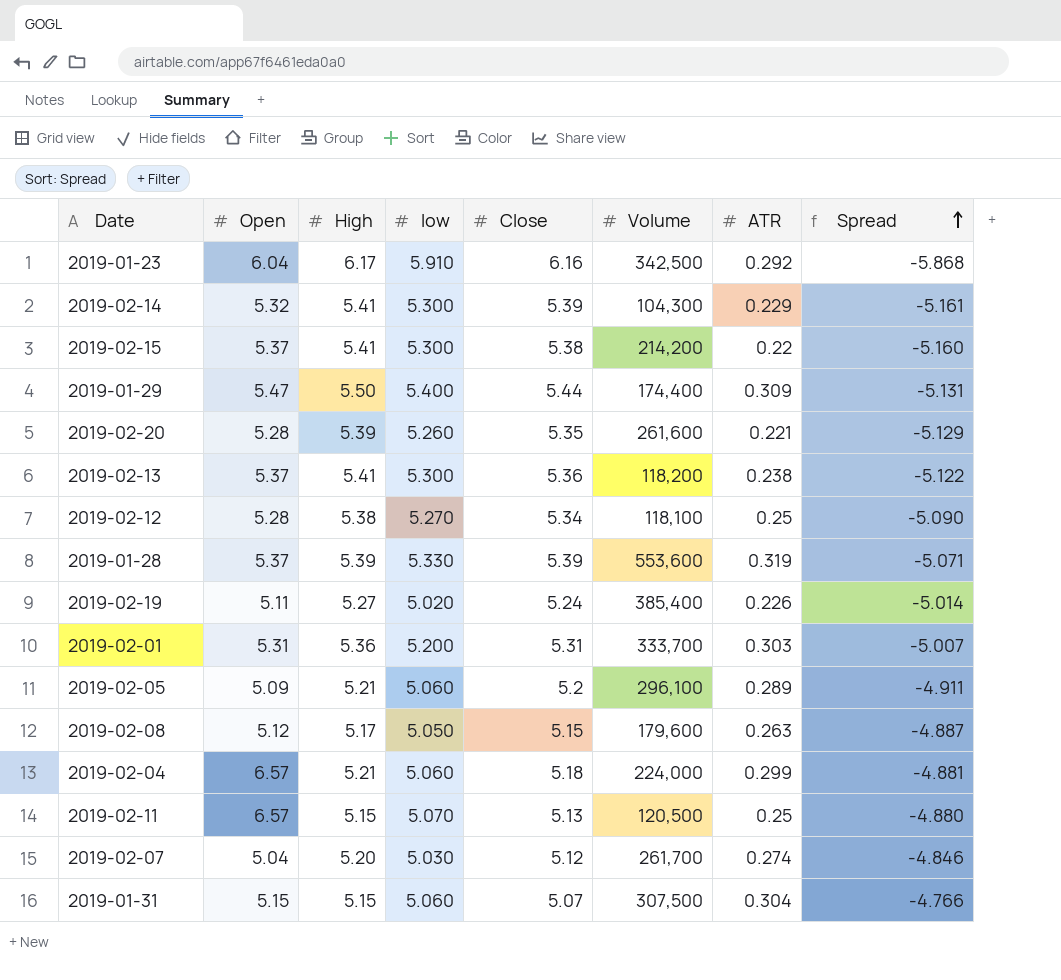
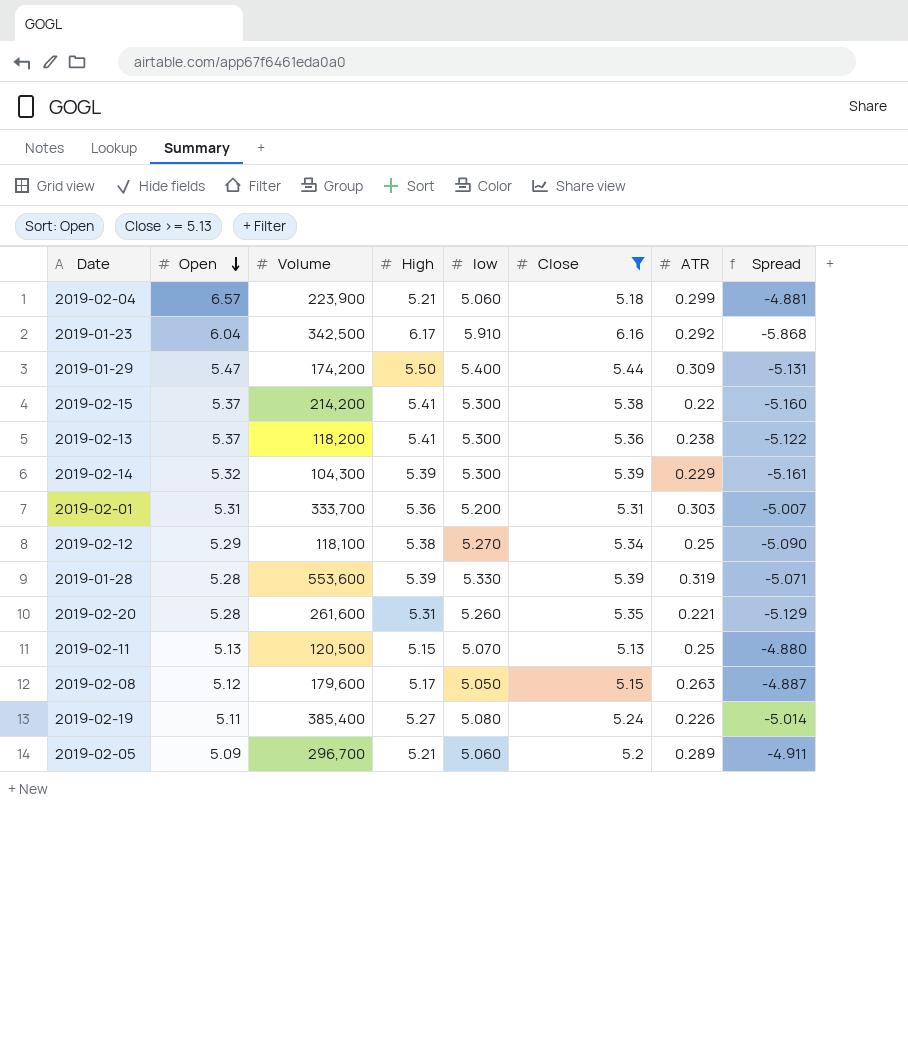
filter: none -> Close >= 5.13
row order: Spread ascending -> Open descending
column Volume | position: 6 -> 3
2019-02-04 | Volume: 224,000 -> 223,900
2019-01-29 | Volume: 174,400 -> 174,200
2019-02-14 | High: 5.41 -> 5.39
2019-02-12 | Open: 5.28 -> 5.29
2019-01-28 | Open: 5.37 -> 5.28
2019-02-20 | High: 5.39 -> 5.31
2019-02-11 | Open: 6.57 -> 5.13
2019-02-19 | low: 5.020 -> 5.080
2019-02-05 | Volume: 296,100 -> 296,700

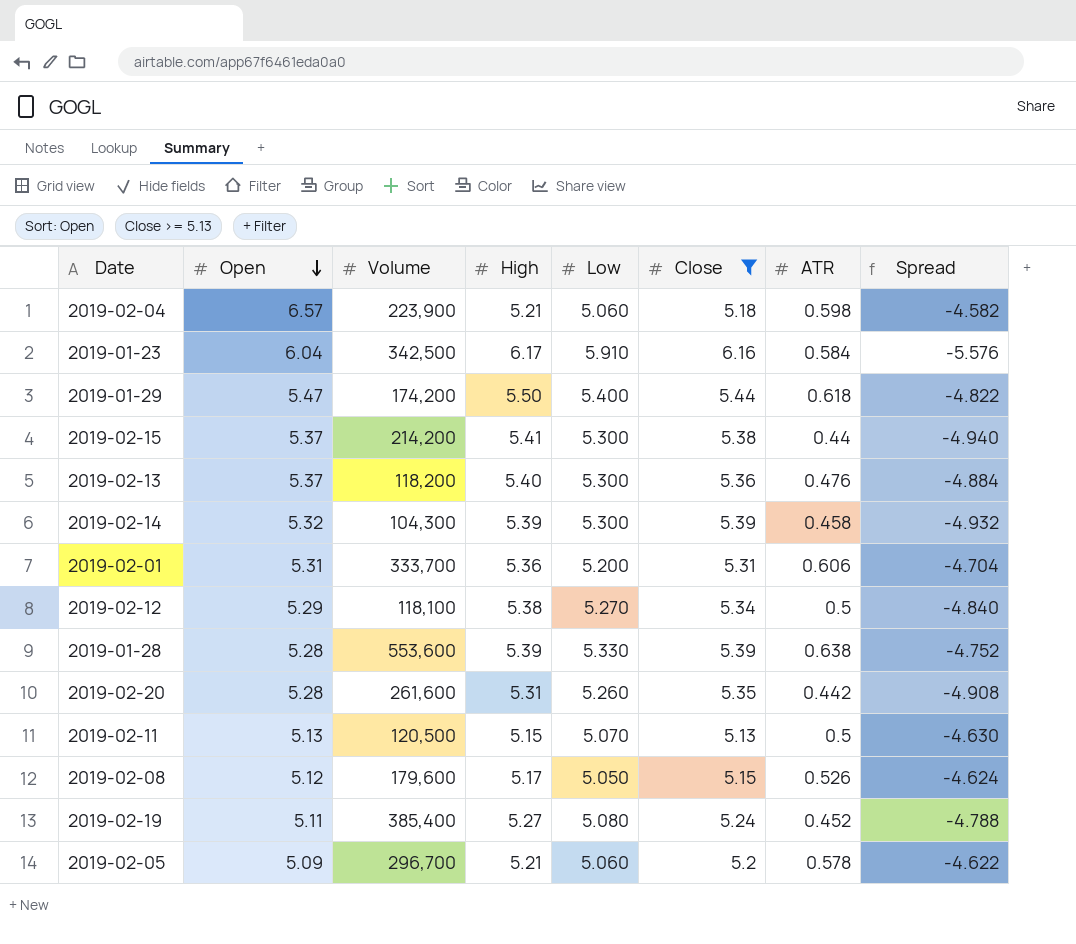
column name: low -> Low
2019-02-04 | ATR: 0.299 -> 0.598
2019-02-04 | Spread: -4.881 -> -4.582
2019-01-23 | ATR: 0.292 -> 0.584
2019-01-23 | Spread: -5.868 -> -5.576
2019-01-29 | ATR: 0.309 -> 0.618
2019-01-29 | Spread: -5.131 -> -4.822
2019-02-15 | ATR: 0.22 -> 0.44
2019-02-15 | Spread: -5.160 -> -4.940
2019-02-13 | High: 5.41 -> 5.40
2019-02-13 | ATR: 0.238 -> 0.476
2019-02-13 | Spread: -5.122 -> -4.884
2019-02-14 | ATR: 0.229 -> 0.458
2019-02-14 | Spread: -5.161 -> -4.932
2019-02-01 | ATR: 0.303 -> 0.606
2019-02-01 | Spread: -5.007 -> -4.704
2019-02-12 | ATR: 0.25 -> 0.5
2019-02-12 | Spread: -5.090 -> -4.840
2019-01-28 | ATR: 0.319 -> 0.638
2019-01-28 | Spread: -5.071 -> -4.752
2019-02-20 | ATR: 0.221 -> 0.442
2019-02-20 | Spread: -5.129 -> -4.908
2019-02-11 | ATR: 0.25 -> 0.5
2019-02-11 | Spread: -4.880 -> -4.630
2019-02-08 | ATR: 0.263 -> 0.526
2019-02-08 | Spread: -4.887 -> -4.624
2019-02-19 | ATR: 0.226 -> 0.452
2019-02-19 | Spread: -5.014 -> -4.788
2019-02-05 | ATR: 0.289 -> 0.578
2019-02-05 | Spread: -4.911 -> -4.622

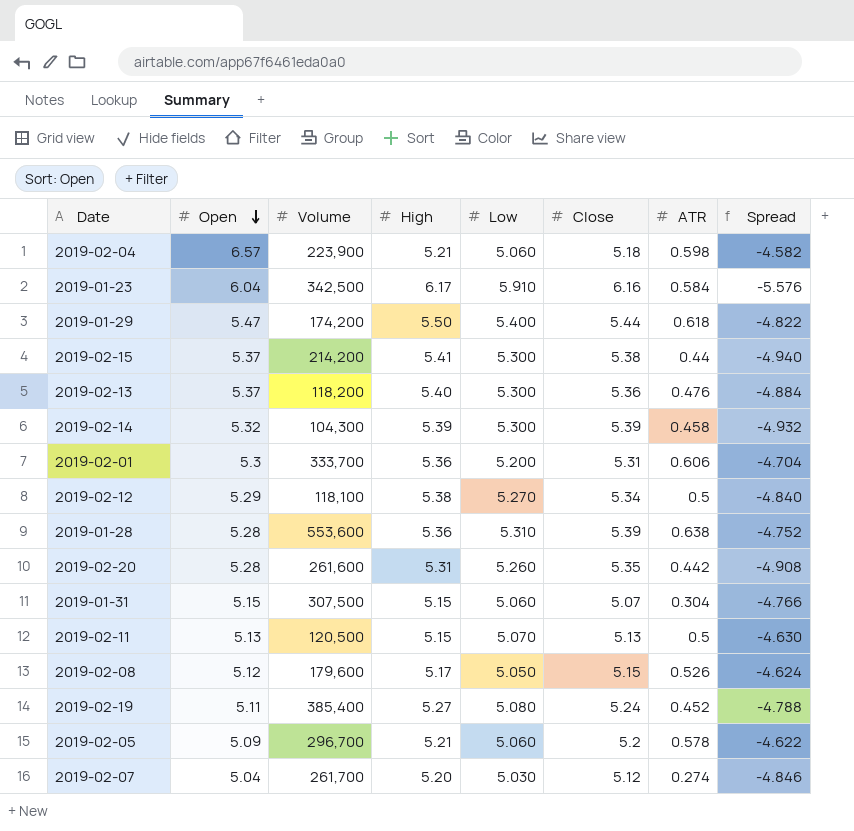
filter: Close >= 5.13 -> none
2019-02-01 | Open: 5.31 -> 5.3
2019-01-28 | High: 5.39 -> 5.36
2019-01-28 | Low: 5.330 -> 5.310

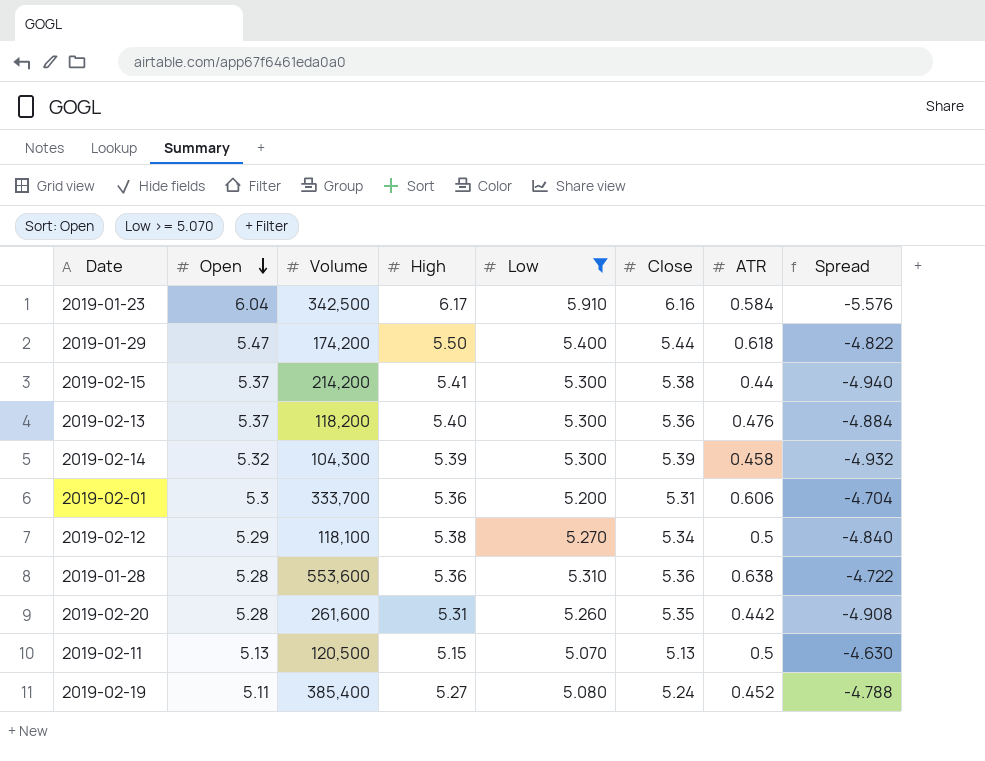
filter: none -> Low >= 5.070
2019-01-28 | Close: 5.39 -> 5.36
2019-01-28 | Spread: -4.752 -> -4.722

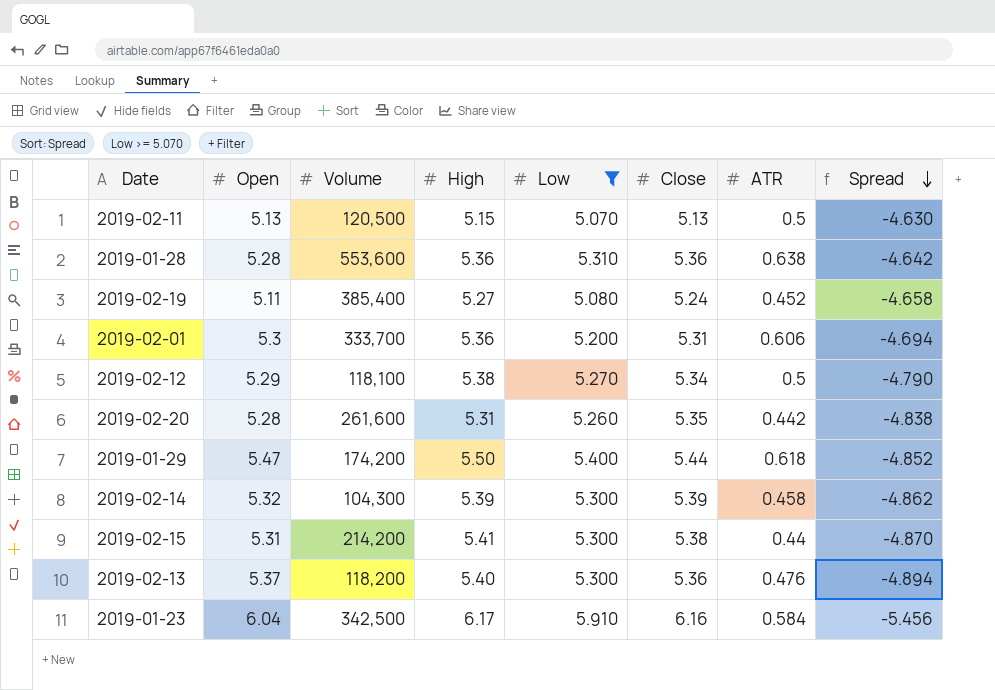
row order: Open descending -> Spread descending
column Spread | formula: [ATR] - [Close] -> [ATR] - [Open]
2019-02-15 | Open: 5.37 -> 5.31

